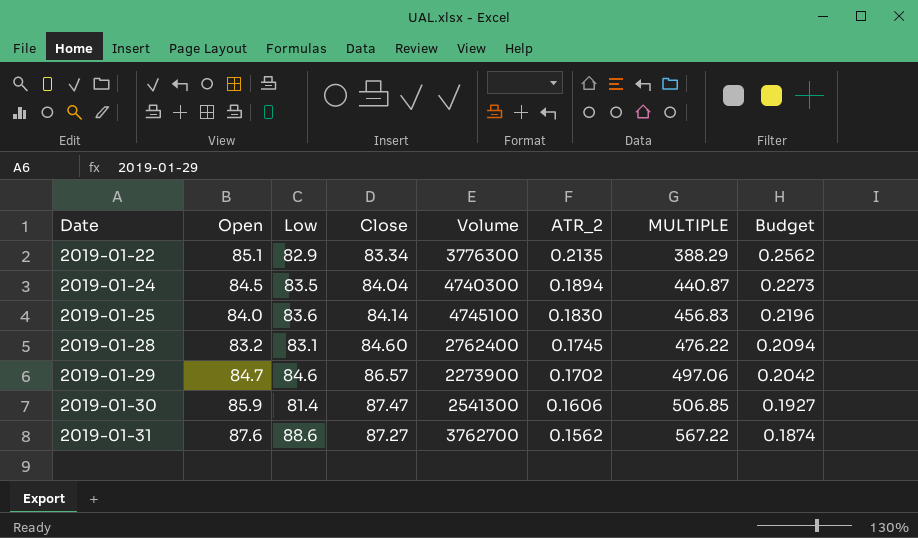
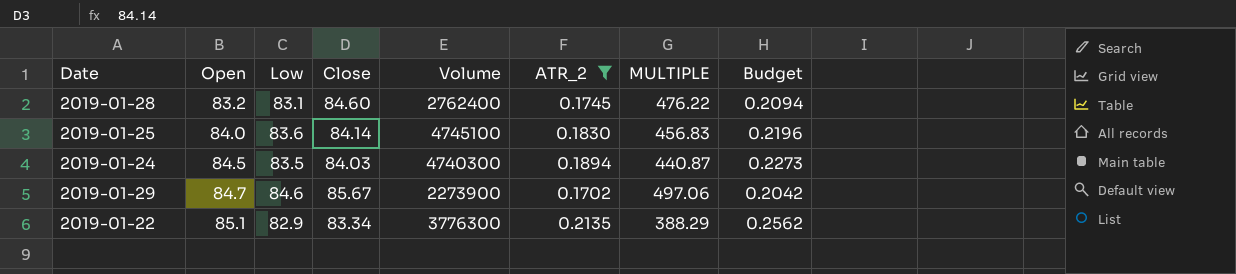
filter: none -> ATR_2 >= 0.1702
row order: Date ascending -> Open ascending
2019-01-24 | Close: 84.04 -> 84.03
2019-01-29 | Close: 86.57 -> 85.67

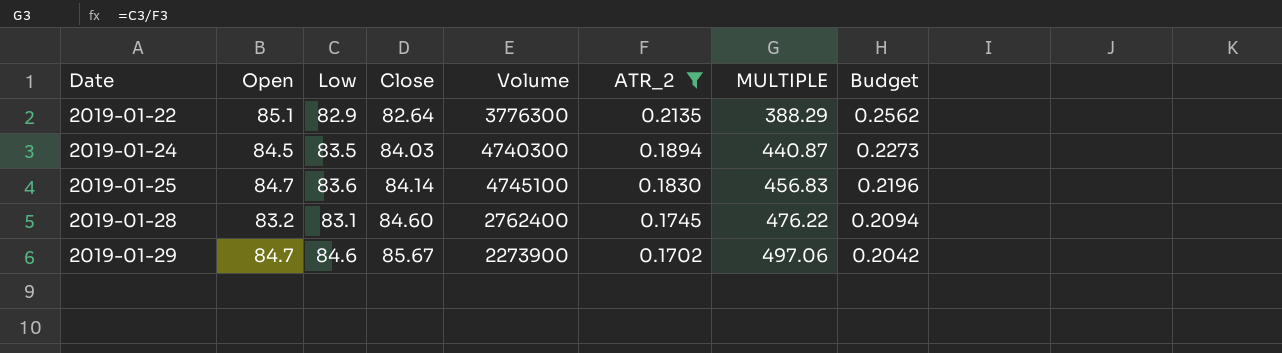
row order: Open ascending -> Date ascending
2019-01-22 | Close: 83.34 -> 82.64
2019-01-25 | Open: 84.0 -> 84.7

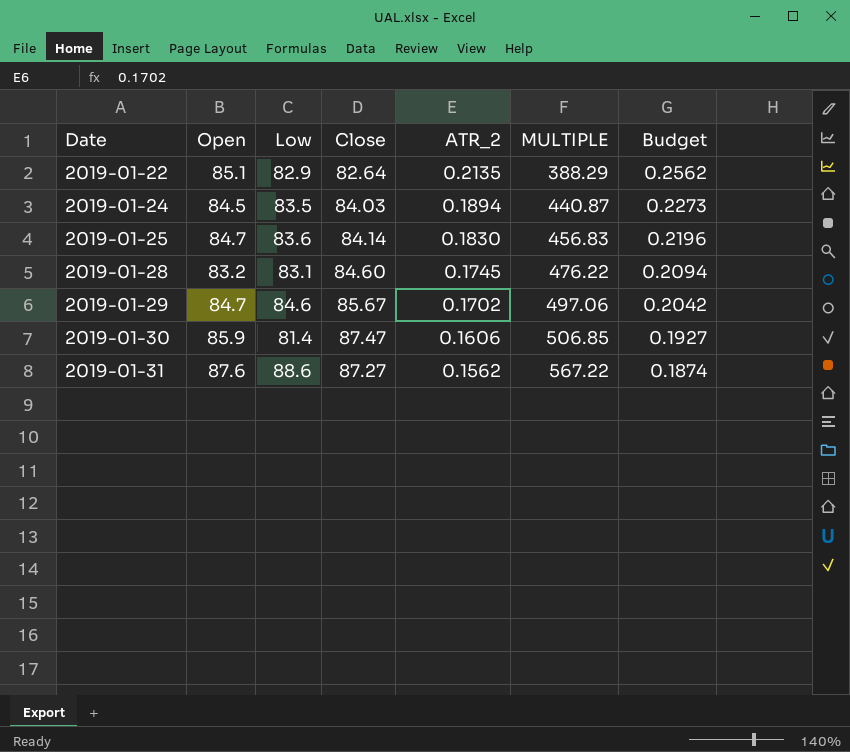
filter: ATR_2 >= 0.1702 -> none
column Volume | position: 5 -> none

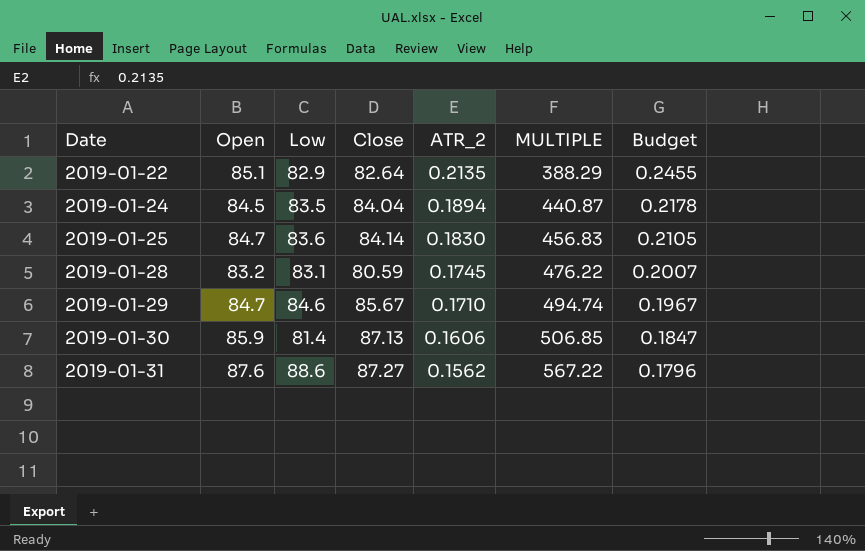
column Budget | formula: [ATR_2] * 1.2 -> [ATR_2] * 1.15
2019-01-24 | Close: 84.03 -> 84.04
2019-01-28 | Close: 84.60 -> 80.59
2019-01-29 | ATR_2: 0.1702 -> 0.1710
2019-01-29 | MULTIPLE: 497.06 -> 494.74
2019-01-30 | Close: 87.47 -> 87.13

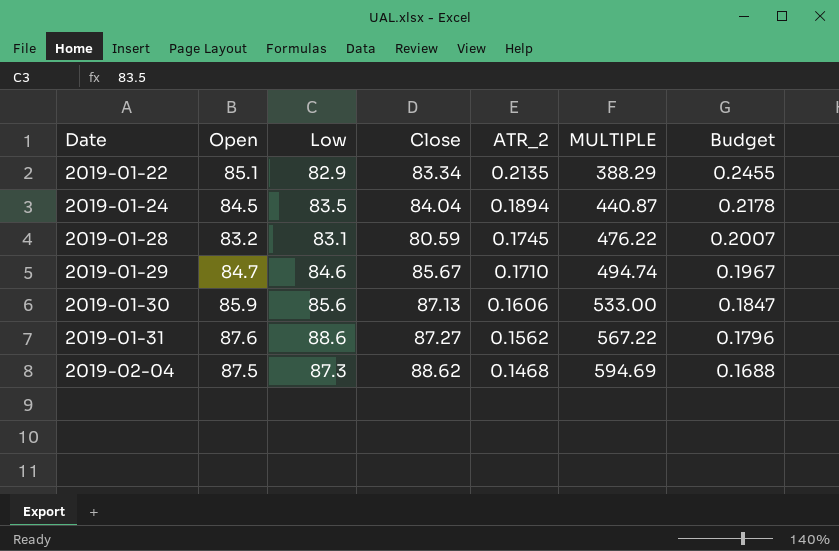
row 2019-01-25: 84.7 | 83.6 | 84.14 | 0.1830 | 456.83 | 0.2105 -> none
2019-01-22 | Close: 82.64 -> 83.34
2019-01-30 | Low: 81.4 -> 85.6
2019-01-30 | MULTIPLE: 506.85 -> 533.00
row 2019-02-04: none -> 87.5 | 87.3 | 88.62 | 0.1468 | 594.69 | 0.1688

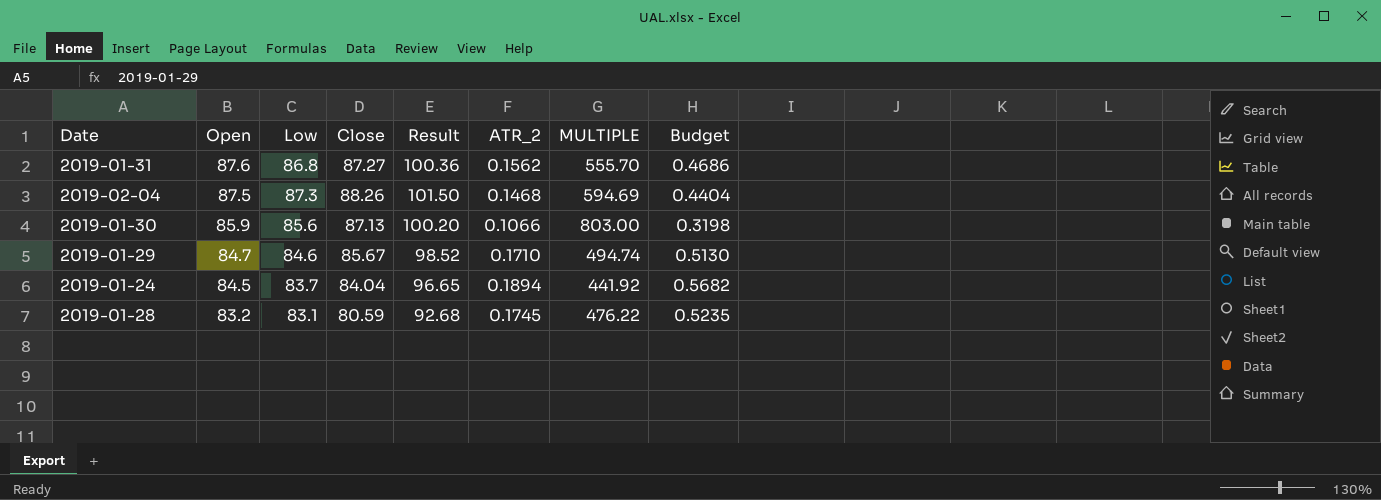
row order: Date ascending -> Open descending
column Result | formula: none -> [Close] * 1.15
column Budget | formula: [ATR_2] * 1.15 -> [ATR_2] * 3
row 2019-01-22: 85.1 | 82.9 | 83.34 | 0.2135 | 388.29 | 0.2455 -> none
2019-01-31 | Low: 88.6 -> 86.8
2019-01-31 | MULTIPLE: 567.22 -> 555.70
2019-02-04 | Close: 88.62 -> 88.26
2019-01-30 | ATR_2: 0.1606 -> 0.1066
2019-01-30 | MULTIPLE: 533.00 -> 803.00
2019-01-24 | Low: 83.5 -> 83.7
2019-01-24 | MULTIPLE: 440.87 -> 441.92

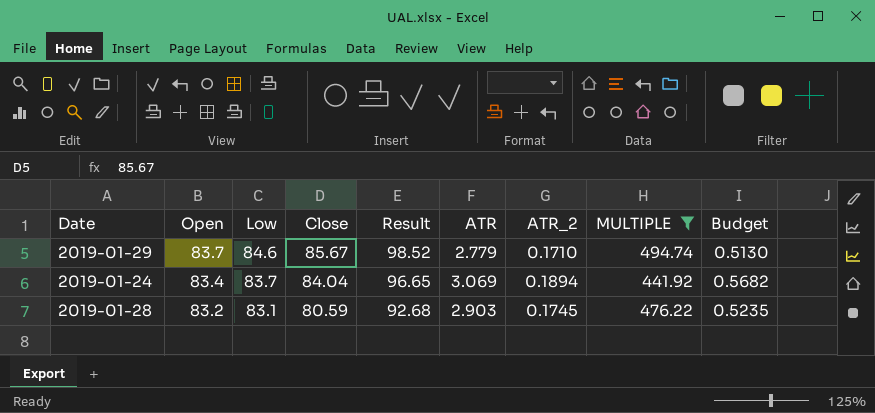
filter: none -> MULTIPLE <= 494.74
column ATR | position: none -> 6
2019-01-29 | Open: 84.7 -> 83.7
2019-01-24 | Open: 84.5 -> 83.4

